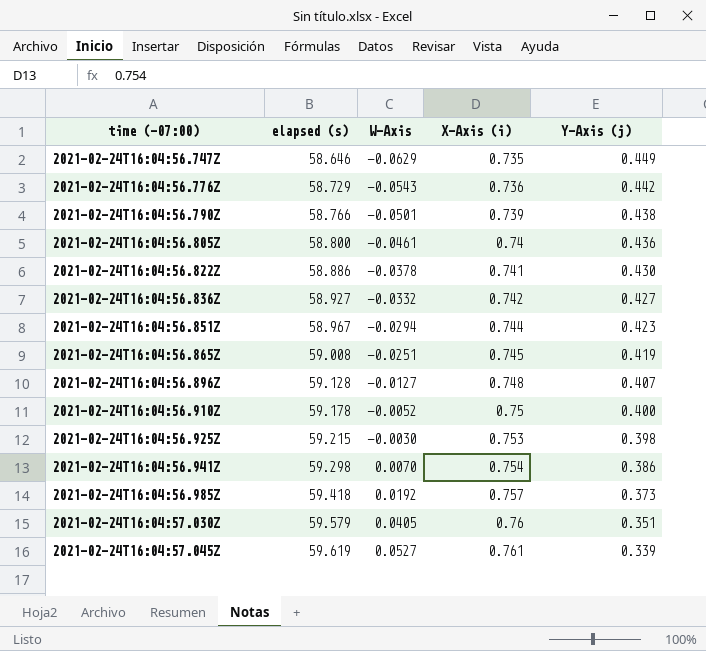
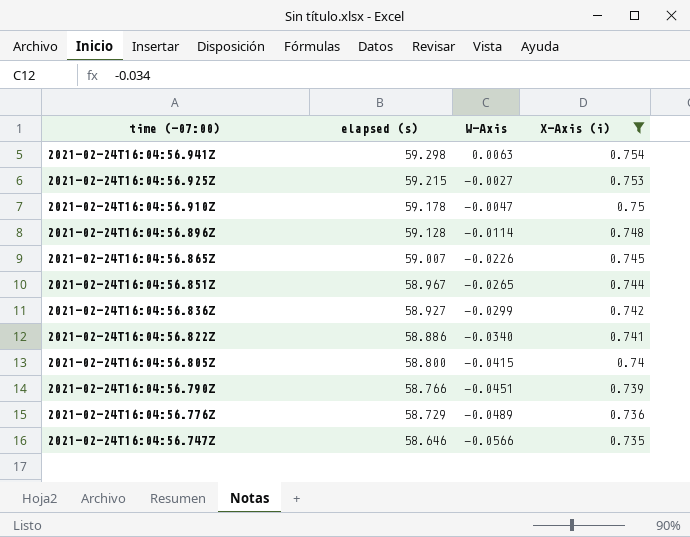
filter: none -> X-Axis (i) <= 0.754
row order: time (-07:00) ascending -> time (-07:00) descending
column Y-Axis (j) | position: 5 -> none
2021-02-24T16:04:56.941Z | W-Axis: 0.0070 -> 0.0063
2021-02-24T16:04:56.925Z | W-Axis: -0.0030 -> -0.0027
2021-02-24T16:04:56.910Z | W-Axis: -0.0052 -> -0.0047
2021-02-24T16:04:56.896Z | W-Axis: -0.0127 -> -0.0114
2021-02-24T16:04:56.865Z | elapsed (s): 59.008 -> 59.007
2021-02-24T16:04:56.865Z | W-Axis: -0.0251 -> -0.0226
2021-02-24T16:04:56.851Z | W-Axis: -0.0294 -> -0.0265
2021-02-24T16:04:56.836Z | W-Axis: -0.0332 -> -0.0299
2021-02-24T16:04:56.822Z | W-Axis: -0.0378 -> -0.0340
2021-02-24T16:04:56.805Z | W-Axis: -0.0461 -> -0.0415
2021-02-24T16:04:56.790Z | W-Axis: -0.0501 -> -0.0451
2021-02-24T16:04:56.776Z | W-Axis: -0.0543 -> -0.0489
2021-02-24T16:04:56.747Z | W-Axis: -0.0629 -> -0.0566

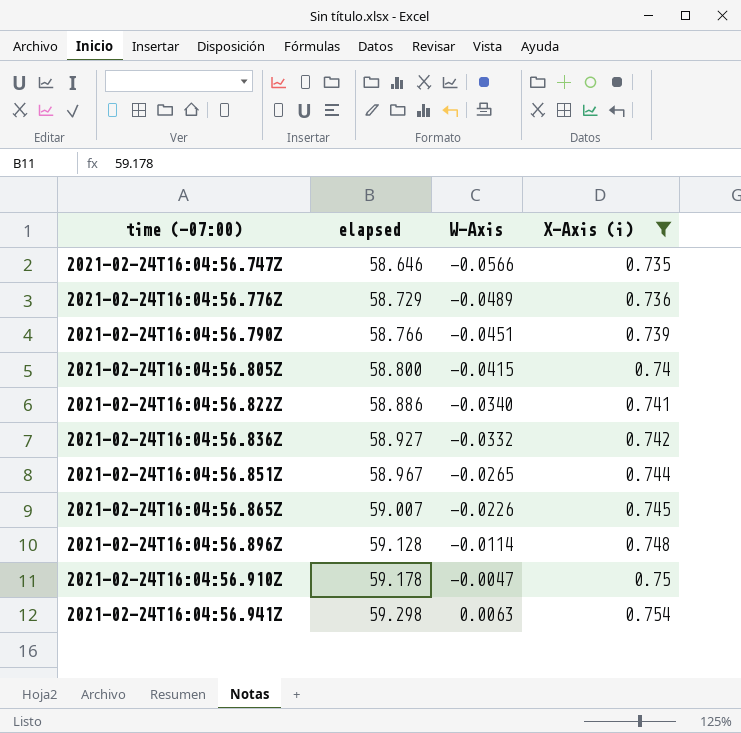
row order: time (-07:00) descending -> time (-07:00) ascending
column name: elapsed (s) -> elapsed
row 2021-02-24T16:04:56.925Z: 59.215 | -0.0027 | 0.753 -> none
2021-02-24T16:04:56.836Z | W-Axis: -0.0299 -> -0.0332

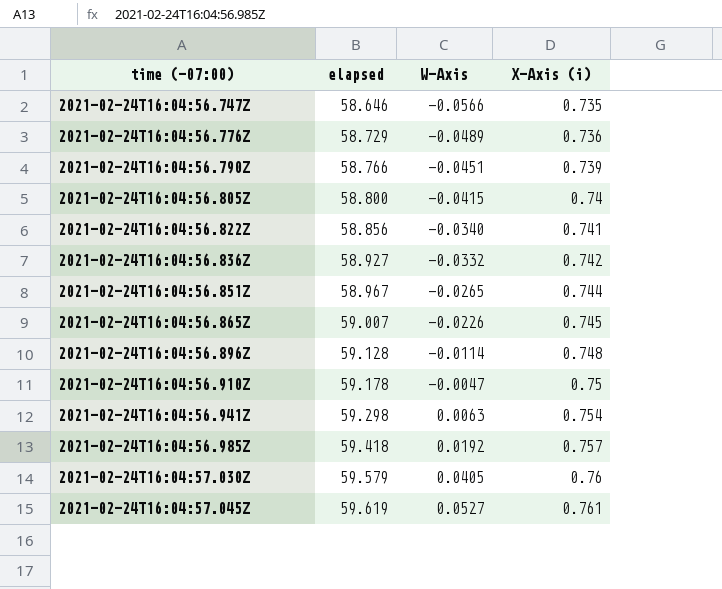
filter: X-Axis (i) <= 0.754 -> none
2021-02-24T16:04:56.822Z | elapsed: 58.886 -> 58.856

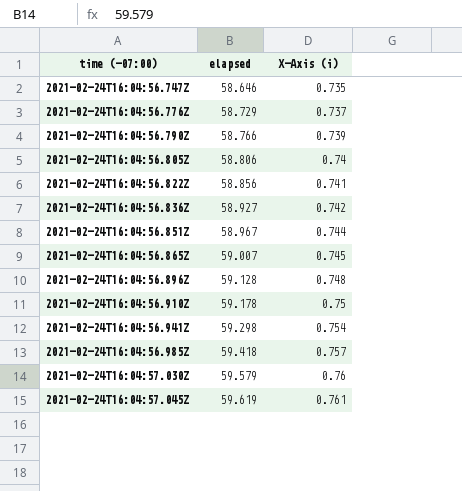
column W-Axis | position: 3 -> none
2021-02-24T16:04:56.776Z | X-Axis (i): 0.736 -> 0.737
2021-02-24T16:04:56.805Z | elapsed: 58.800 -> 58.806

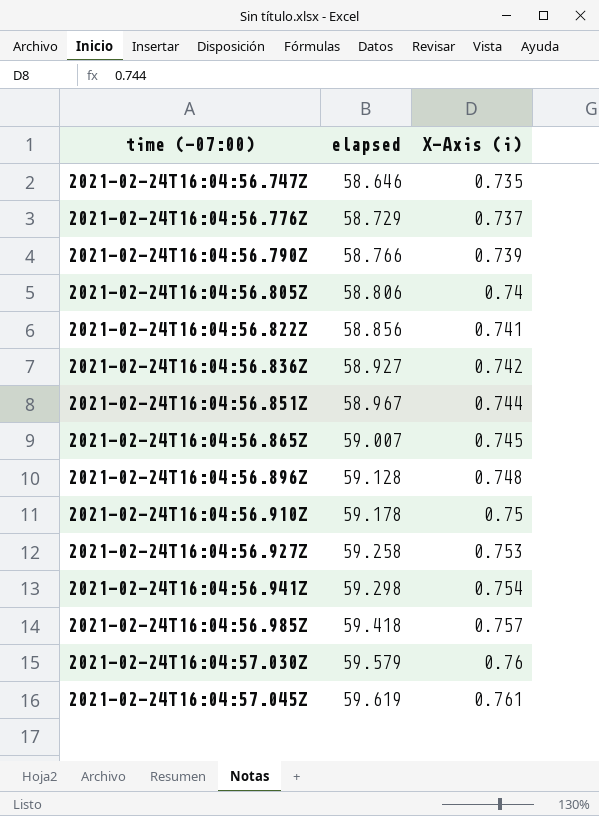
row 2021-02-24T16:04:56.927Z: none -> 59.258 | 0.753

